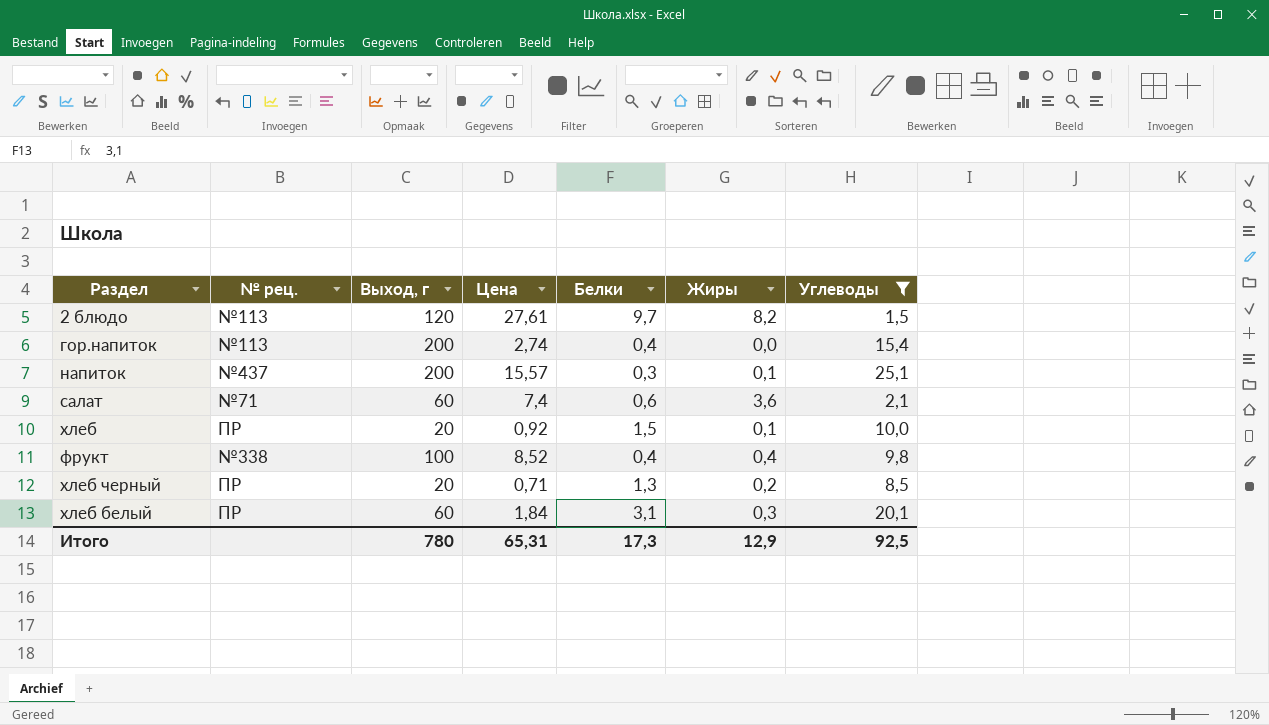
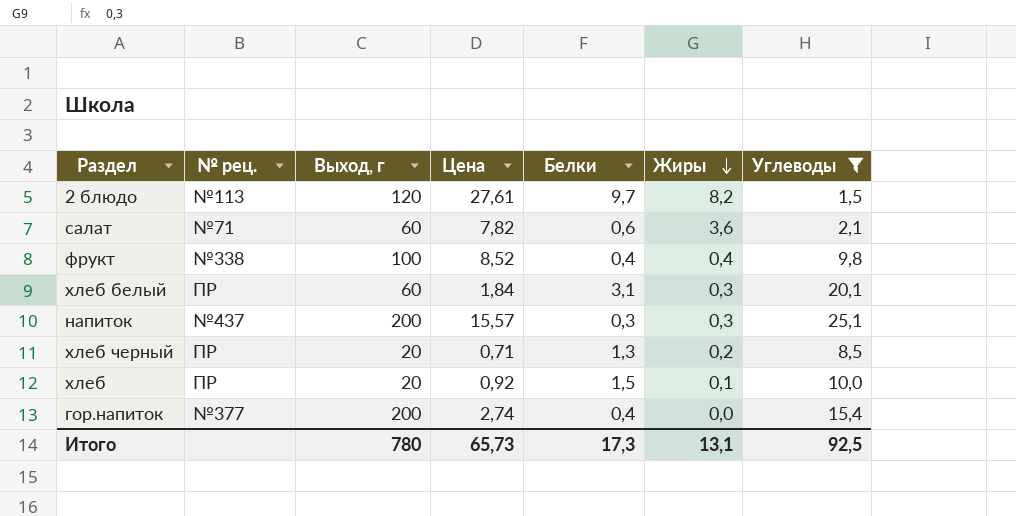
row order: none -> Жиры descending
салат | Цена: 7,4 -> 7,82
напиток | Жиры: 0,1 -> 0,3
гор.напиток | № рец.: №113 -> №377
Итого | Цена: 65,31 -> 65,73
Итого | Жиры: 12,9 -> 13,1

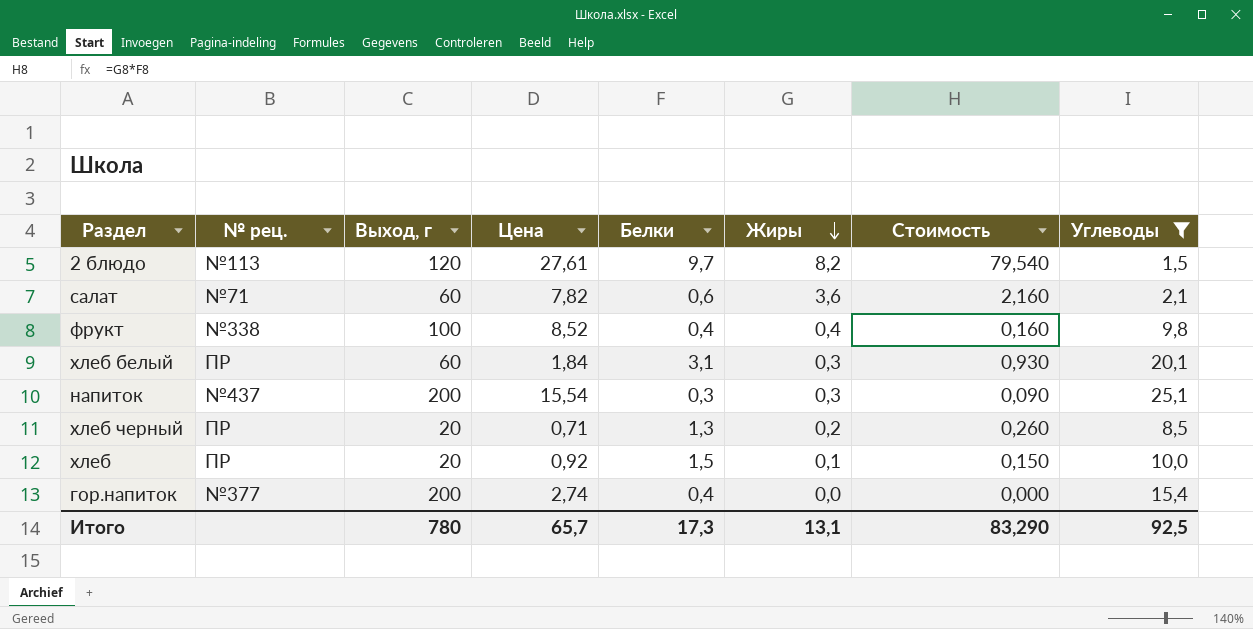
column Стоимость | formula: none -> [Белки] * [Жиры]
напиток | Цена: 15,57 -> 15,54
Итого | Цена: 65,73 -> 65,7

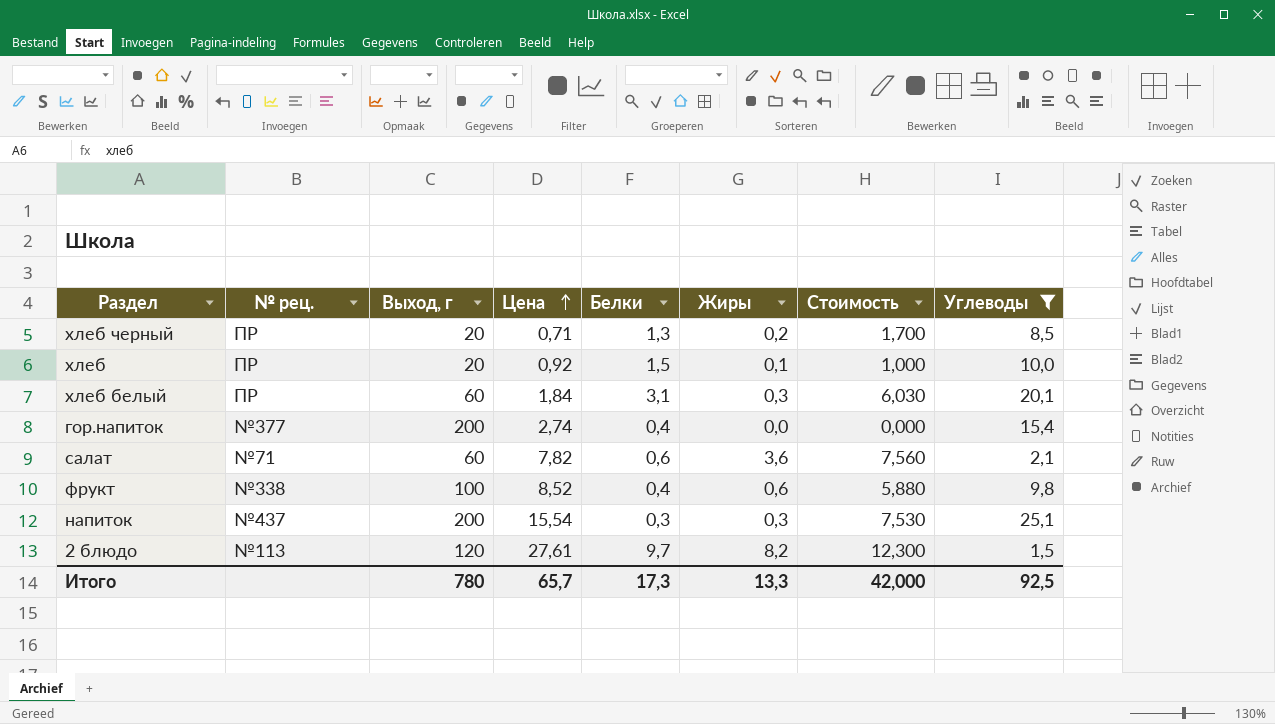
row order: Жиры descending -> Цена ascending
column Стоимость | formula: [Белки] * [Жиры] -> [Жиры] * [Углеводы]
фрукт | Жиры: 0,4 -> 0,6
Итого | Жиры: 13,1 -> 13,3
Итого | Стоимость: 83,290 -> 42,000

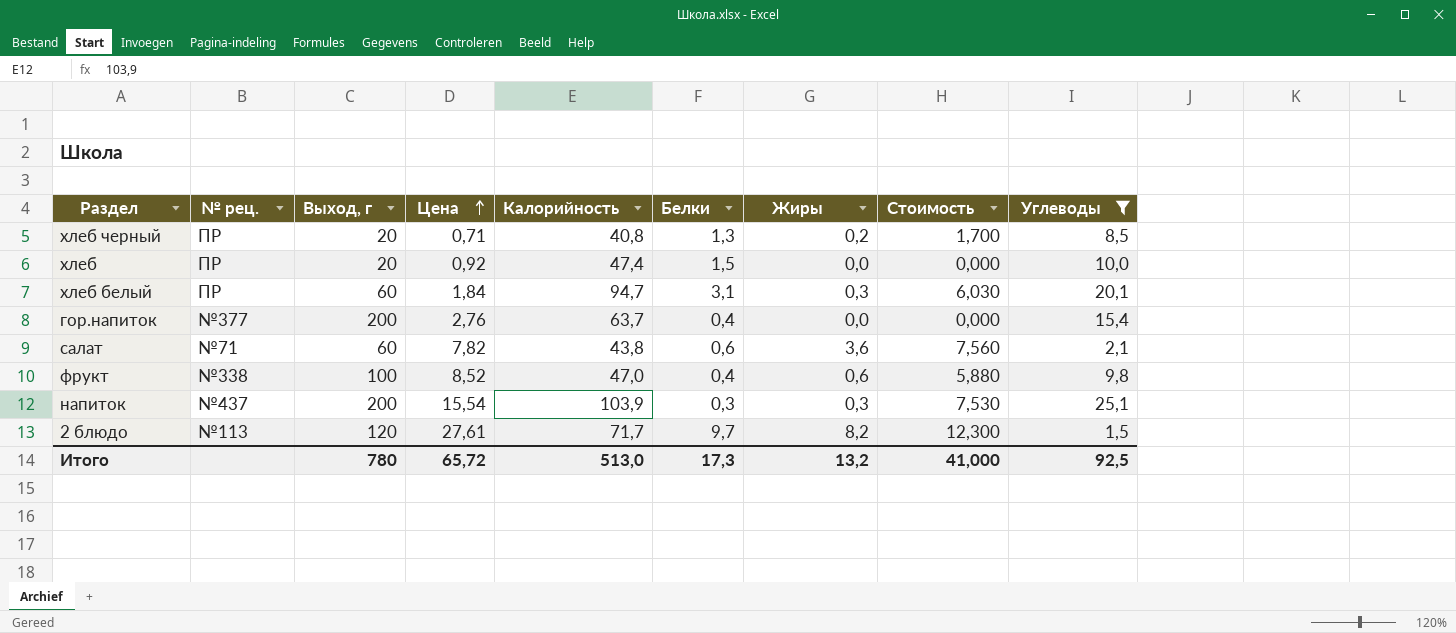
column Калорийность | position: none -> 5
хлеб | Жиры: 0,1 -> 0,0
хлеб | Стоимость: 1,000 -> 0,000
гор.напиток | Цена: 2,74 -> 2,76
Итого | Цена: 65,7 -> 65,72
Итого | Жиры: 13,3 -> 13,2
Итого | Стоимость: 42,000 -> 41,000

